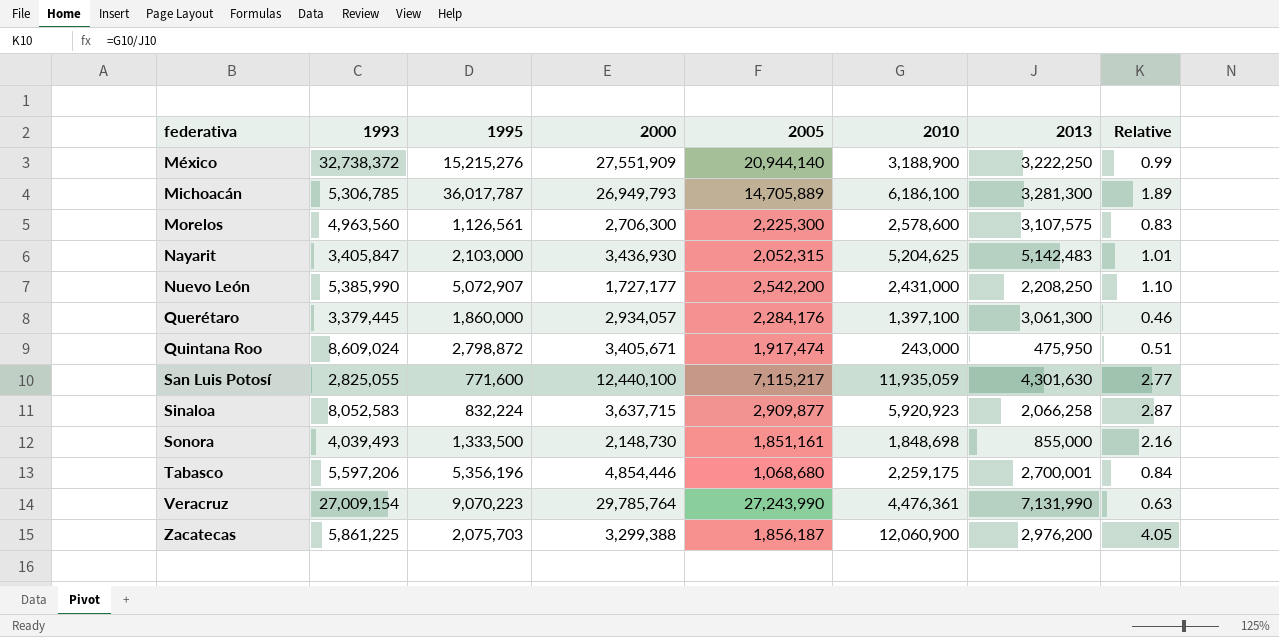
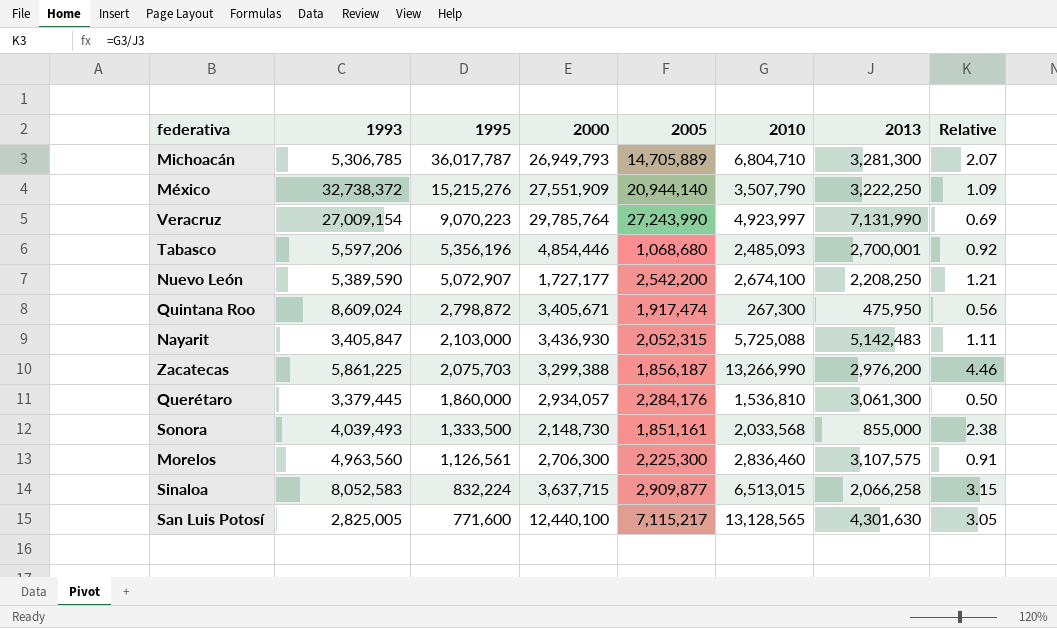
row order: federativa ascending -> 1995 descending
Michoacán | 2010: 6,186,100 -> 6,804,710
Michoacán | Relative: 1.89 -> 2.07
México | 2010: 3,188,900 -> 3,507,790
México | Relative: 0.99 -> 1.09
Veracruz | 2010: 4,476,361 -> 4,923,997
Veracruz | Relative: 0.63 -> 0.69
Tabasco | 2010: 2,259,175 -> 2,485,093
Tabasco | Relative: 0.84 -> 0.92
Nuevo León | 1993: 5,385,990 -> 5,389,590
Nuevo León | 2010: 2,431,000 -> 2,674,100
Nuevo León | Relative: 1.10 -> 1.21
Quintana Roo | 2010: 243,000 -> 267,300
Quintana Roo | Relative: 0.51 -> 0.56
Nayarit | 2010: 5,204,625 -> 5,725,088
Nayarit | Relative: 1.01 -> 1.11
Zacatecas | 2010: 12,060,900 -> 13,266,990
Zacatecas | Relative: 4.05 -> 4.46
Querétaro | 2010: 1,397,100 -> 1,536,810
Querétaro | Relative: 0.46 -> 0.50
Sonora | 2010: 1,848,698 -> 2,033,568
Sonora | Relative: 2.16 -> 2.38
Morelos | 2010: 2,578,600 -> 2,836,460
Morelos | Relative: 0.83 -> 0.91
Sinaloa | 2010: 5,920,923 -> 6,513,015
Sinaloa | Relative: 2.87 -> 3.15
San Luis Potosí | 1993: 2,825,055 -> 2,825,005
San Luis Potosí | 2010: 11,935,059 -> 13,128,565
San Luis Potosí | Relative: 2.77 -> 3.05

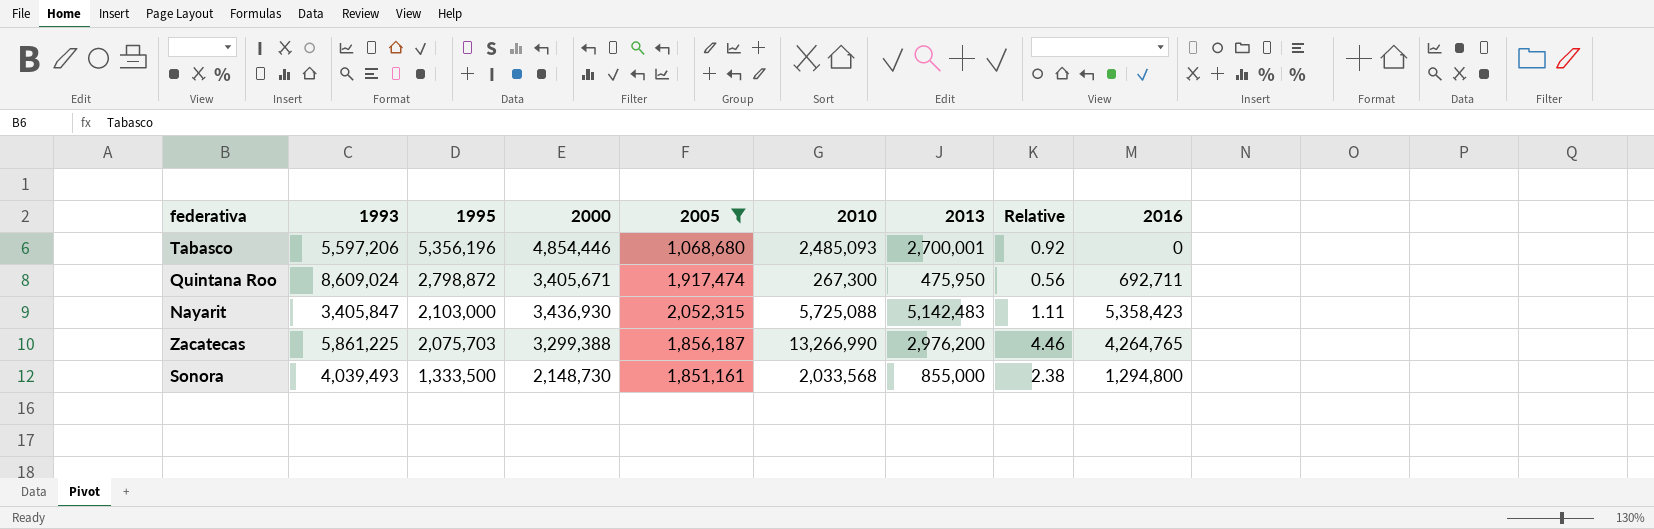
filter: none -> 2005 <= 2,052,315
column 2016 | position: none -> 9

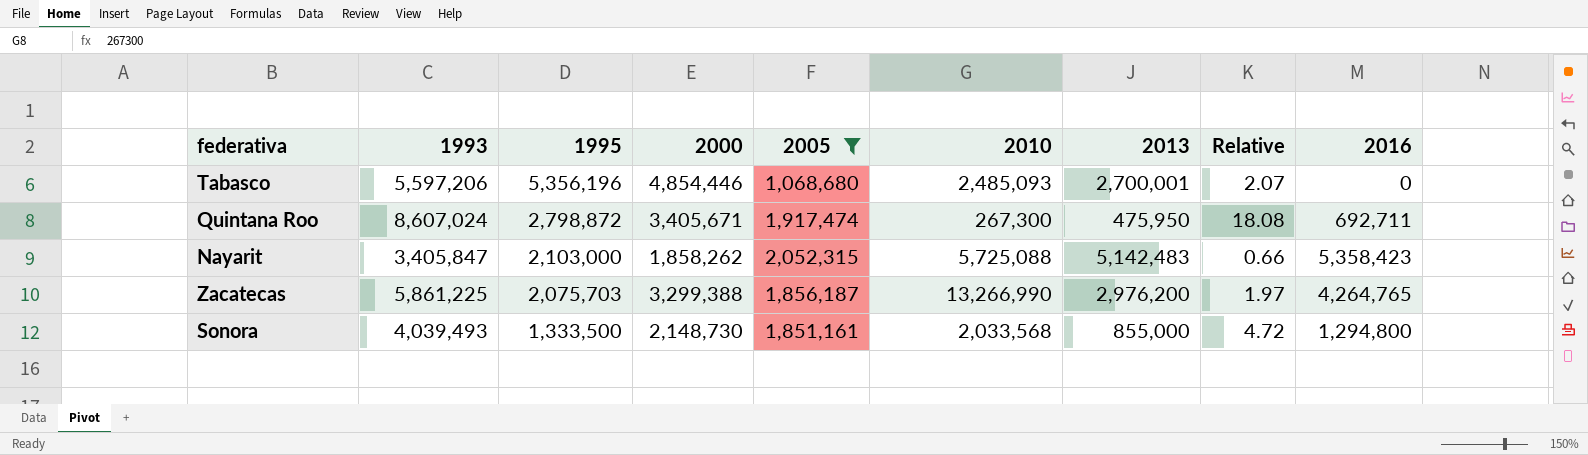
column Relative | formula: [2010] / [2013] -> [1993] / [2013]
Quintana Roo | 1993: 8,609,024 -> 8,607,024
Nayarit | 2000: 3,436,930 -> 1,858,262

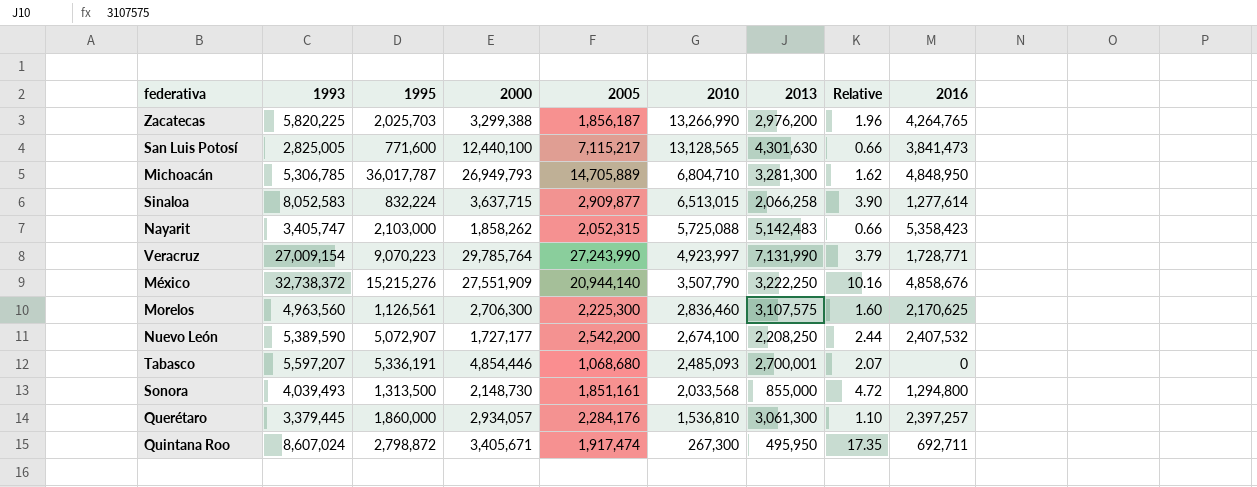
filter: 2005 <= 2,052,315 -> none
row order: 1995 descending -> 2010 descending
Zacatecas | 1993: 5,861,225 -> 5,820,225
Zacatecas | 1995: 2,075,703 -> 2,025,703
Zacatecas | Relative: 1.97 -> 1.96
Nayarit | 1993: 3,405,847 -> 3,405,747
Tabasco | 1993: 5,597,206 -> 5,597,207
Tabasco | 1995: 5,356,196 -> 5,336,191
Sonora | 1995: 1,333,500 -> 1,313,500
Quintana Roo | 2013: 475,950 -> 495,950
Quintana Roo | Relative: 18.08 -> 17.35

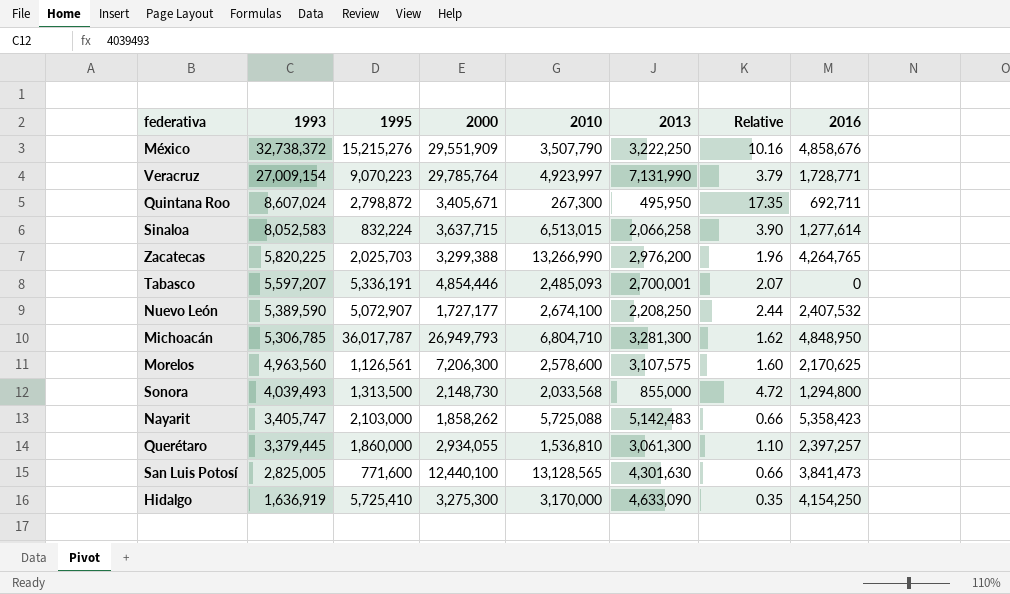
row order: 2010 descending -> 1993 descending
column 2005 | position: 5 -> none
México | 2000: 27,551,909 -> 29,551,909
Morelos | 2000: 2,706,300 -> 7,206,300
Morelos | 2010: 2,836,460 -> 2,578,600
Querétaro | 2000: 2,934,057 -> 2,934,055
row Hidalgo: none -> 1,636,919 | 5,725,410 | 3,275,300 | 3,170,000 | 4,633,090 | 0.35 | 4,154,250

